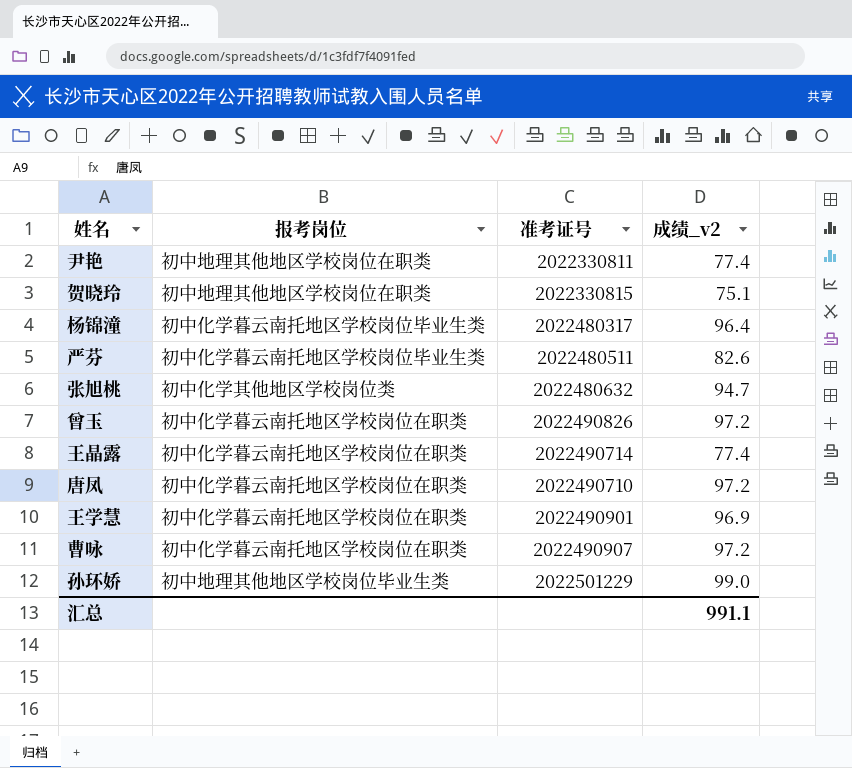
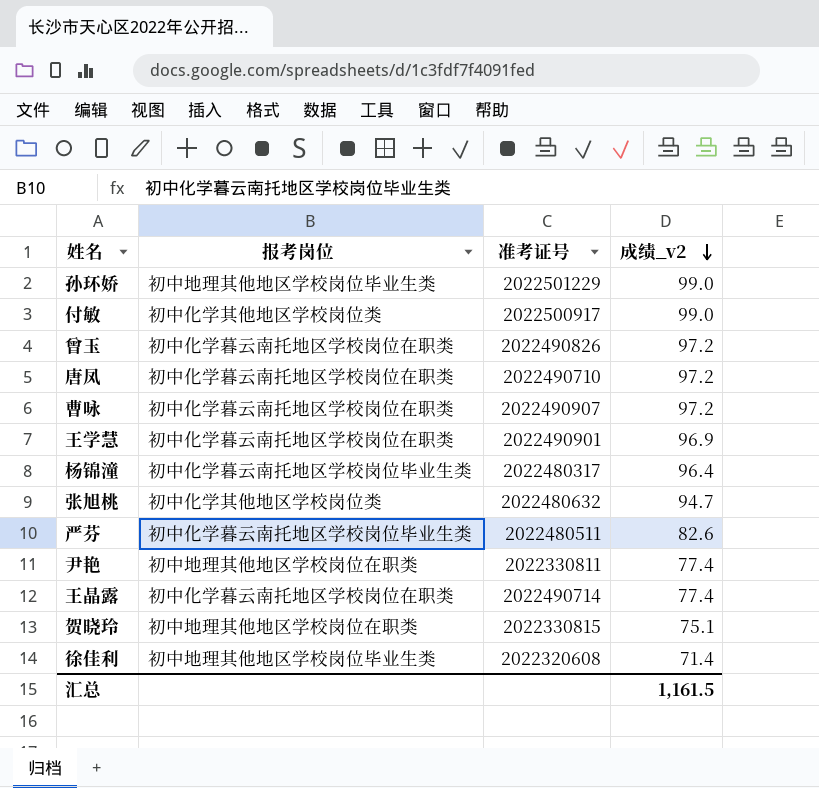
row order: none -> 成绩_v2 descending
row 付敏: none -> 初中化学其他地区学校岗位类 | 2022500917 | 99.0
row 徐佳利: none -> 初中地理其他地区学校岗位毕业生类 | 2022320608 | 71.4
汇总 | 成绩_v2: 991.1 -> 1,161.5

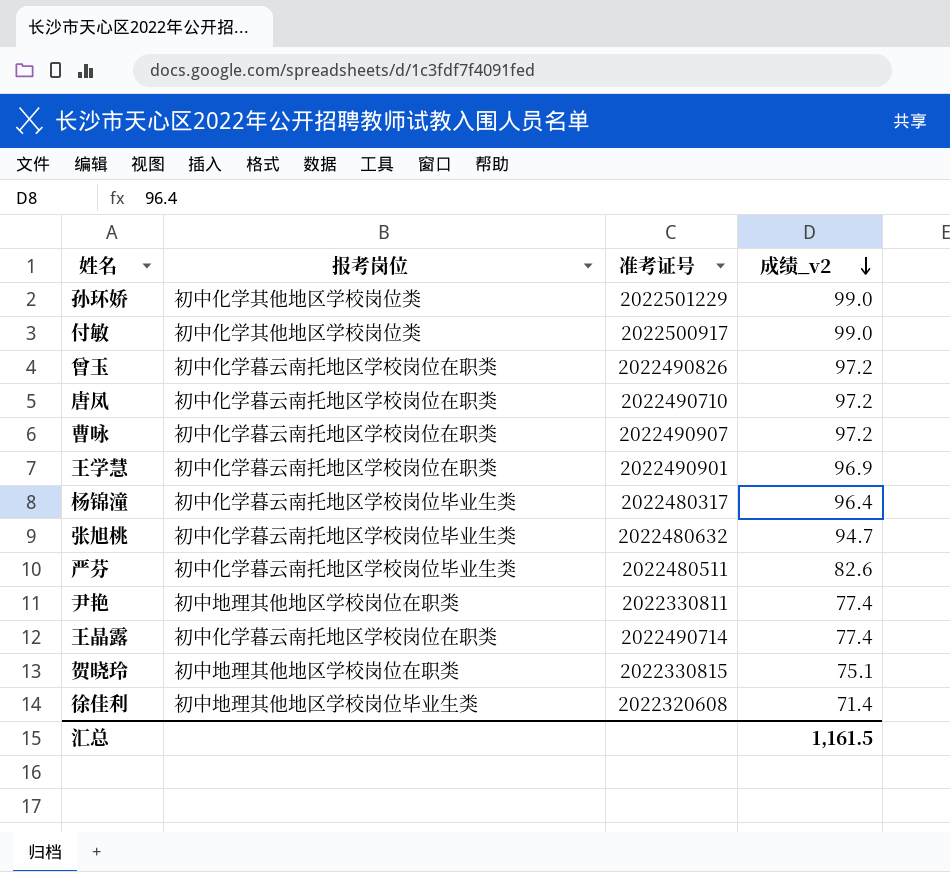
孙环娇 | 报考岗位: 初中地理其他地区学校岗位毕业生类 -> 初中化学其他地区学校岗位类
张旭桃 | 报考岗位: 初中化学其他地区学校岗位类 -> 初中化学暮云南托地区学校岗位毕业生类

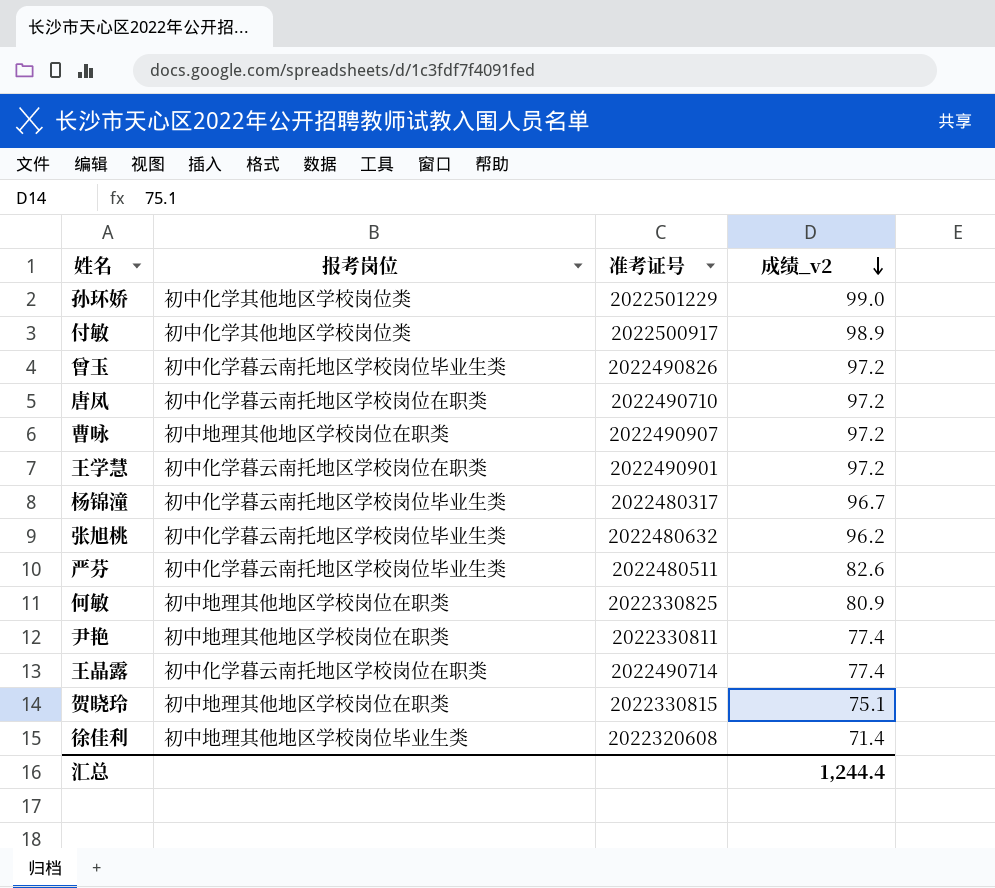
付敏 | 成绩_v2: 99.0 -> 98.9
曾玉 | 报考岗位: 初中化学暮云南托地区学校岗位在职类 -> 初中化学暮云南托地区学校岗位毕业生类
曹咏 | 报考岗位: 初中化学暮云南托地区学校岗位在职类 -> 初中地理其他地区学校岗位在职类
王学慧 | 成绩_v2: 96.9 -> 97.2
杨锦潼 | 成绩_v2: 96.4 -> 96.7
张旭桃 | 成绩_v2: 94.7 -> 96.2
row 何敏: none -> 初中地理其他地区学校岗位在职类 | 2022330825 | 80.9
汇总 | 成绩_v2: 1,161.5 -> 1,244.4

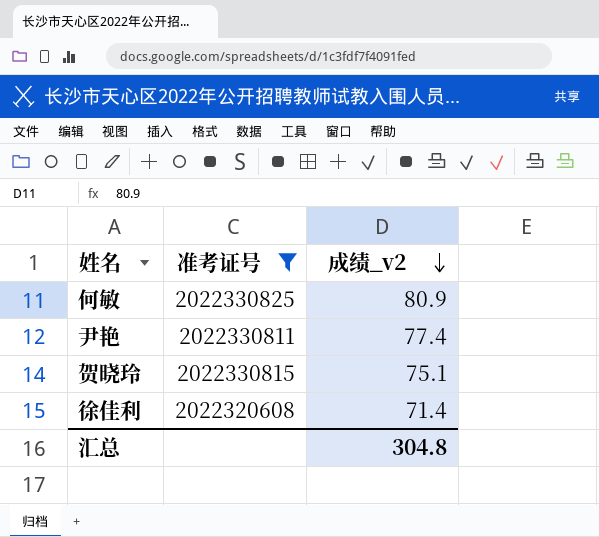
filter: none -> 准考证号 <= 2022330825
column 报考岗位 | position: 2 -> none
汇总 | 成绩_v2: 1,244.4 -> 304.8

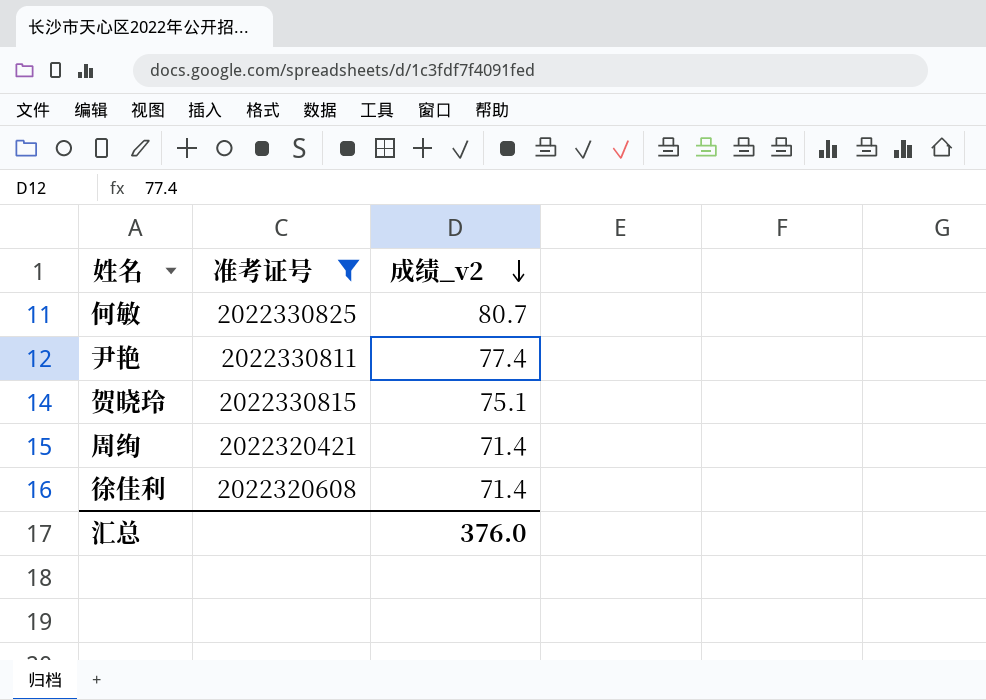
何敏 | 成绩_v2: 80.9 -> 80.7
row 周绚: none -> 2022320421 | 71.4
汇总 | 成绩_v2: 304.8 -> 376.0

